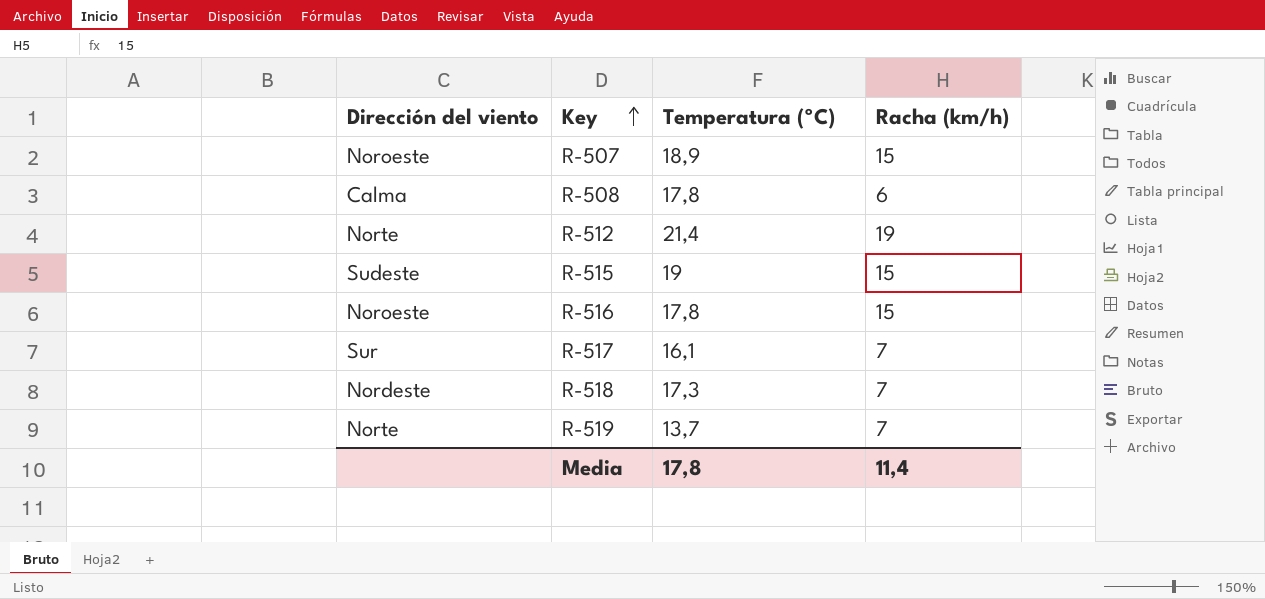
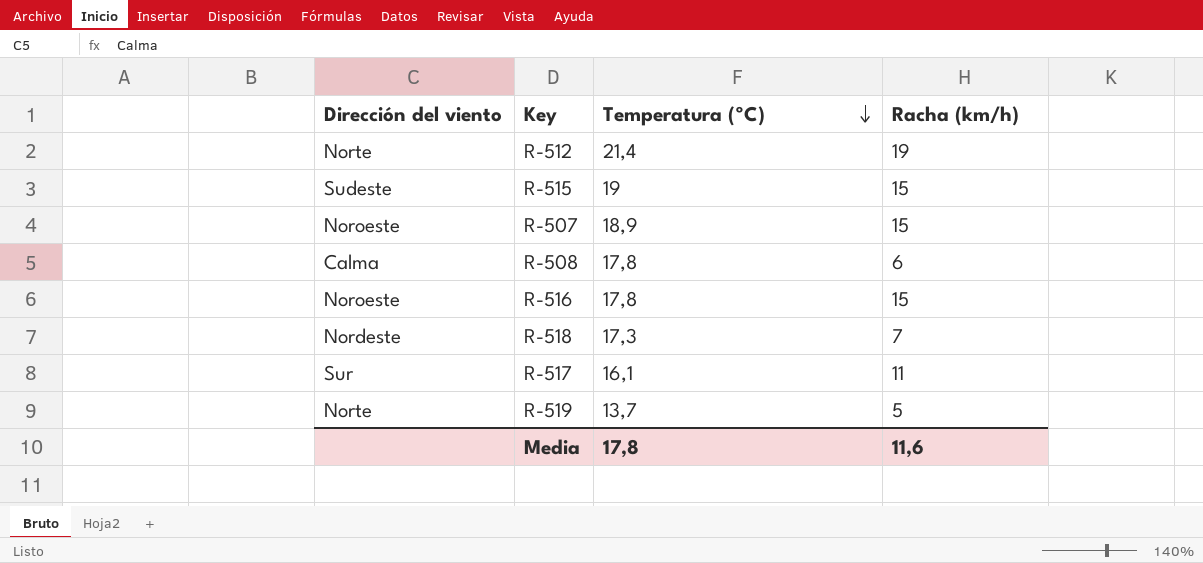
row order: Key ascending -> Temperatura (ºC) descending
R-517 | Racha (km/h): 7 -> 11
R-519 | Racha (km/h): 7 -> 5
Media | Racha (km/h): 11,4 -> 11,6

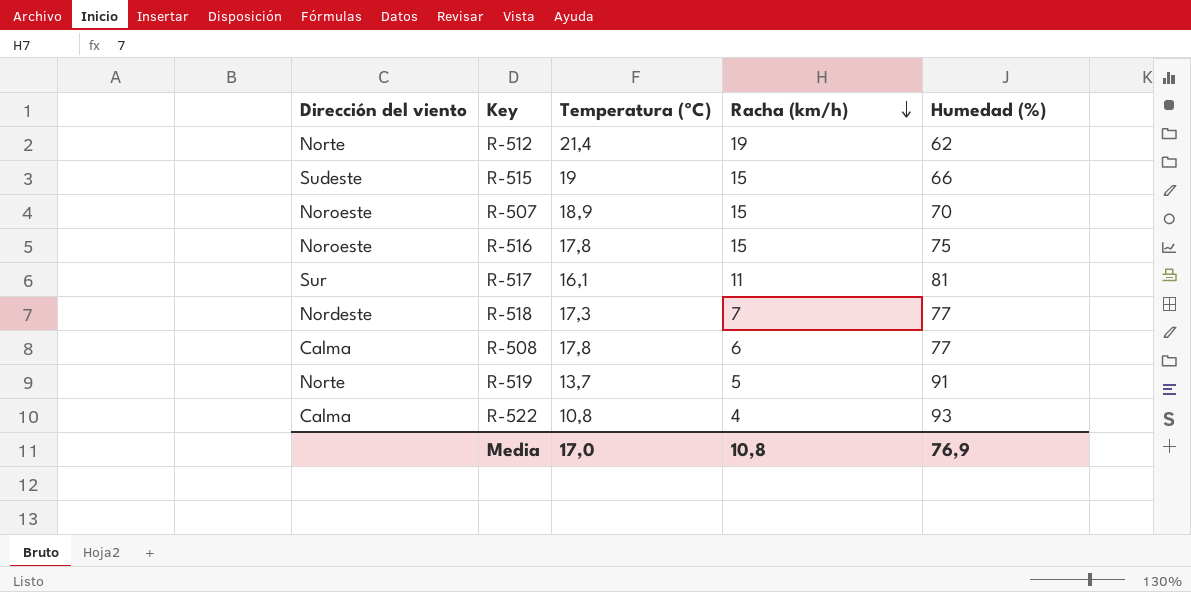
row order: Temperatura (ºC) descending -> Racha (km/h) descending
column Humedad (%) | position: none -> 5
row R-522: none -> Calma | 10,8 | 4 | 93
Media | Temperatura (ºC): 17,8 -> 17,0
Media | Racha (km/h): 11,6 -> 10,8

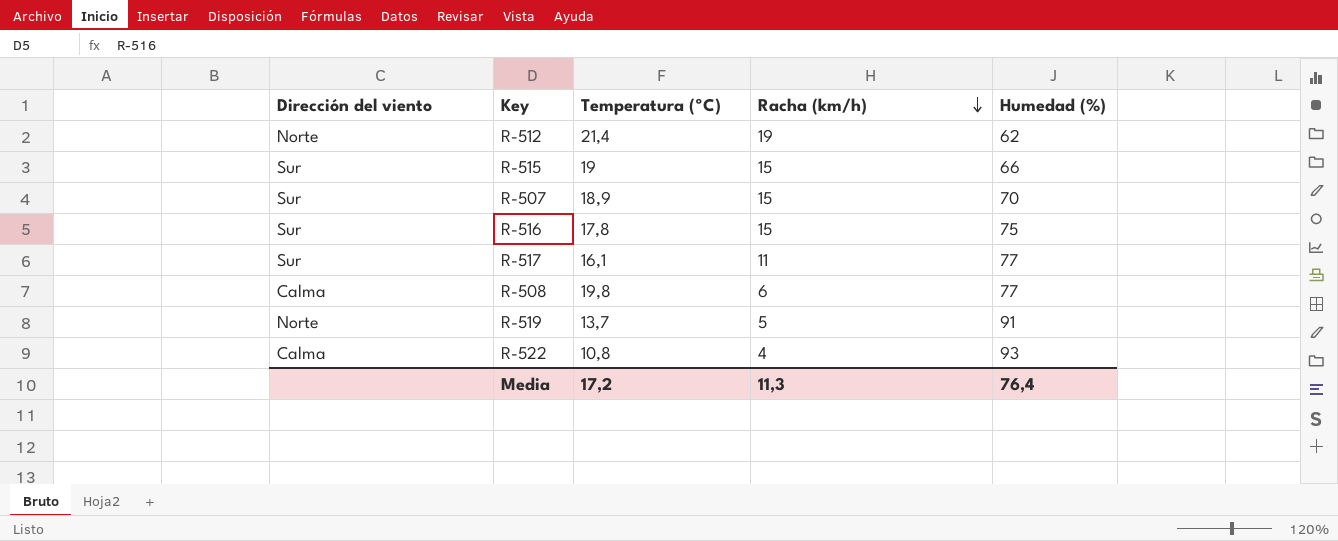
row R-518: Nordeste | 17,3 | 7 | 77 -> none
R-515 | Dirección del viento: Sudeste -> Sur
R-507 | Dirección del viento: Noroeste -> Sur
R-516 | Dirección del viento: Noroeste -> Sur
R-517 | Humedad (%): 81 -> 77
R-508 | Temperatura (ºC): 17,8 -> 19,8
Media | Temperatura (ºC): 17,0 -> 17,2
Media | Racha (km/h): 10,8 -> 11,3
Media | Humedad (%): 76,9 -> 76,4

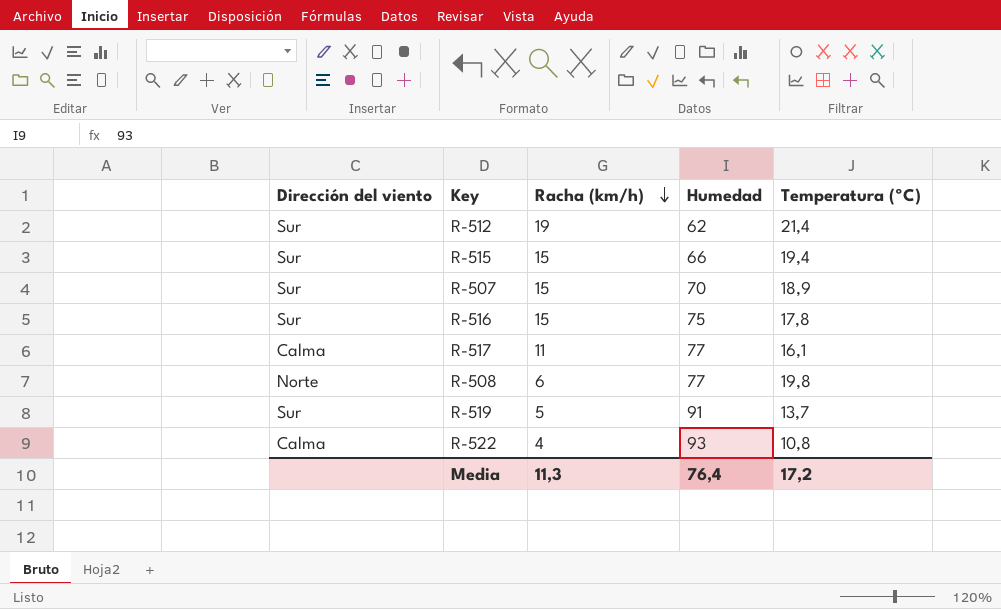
column name: Humedad (%) -> Humedad
column Temperatura (ºC) | position: 3 -> 5
R-512 | Dirección del viento: Norte -> Sur
R-515 | Temperatura (ºC): 19 -> 19,4
R-517 | Dirección del viento: Sur -> Calma
R-508 | Dirección del viento: Calma -> Norte
R-519 | Dirección del viento: Norte -> Sur

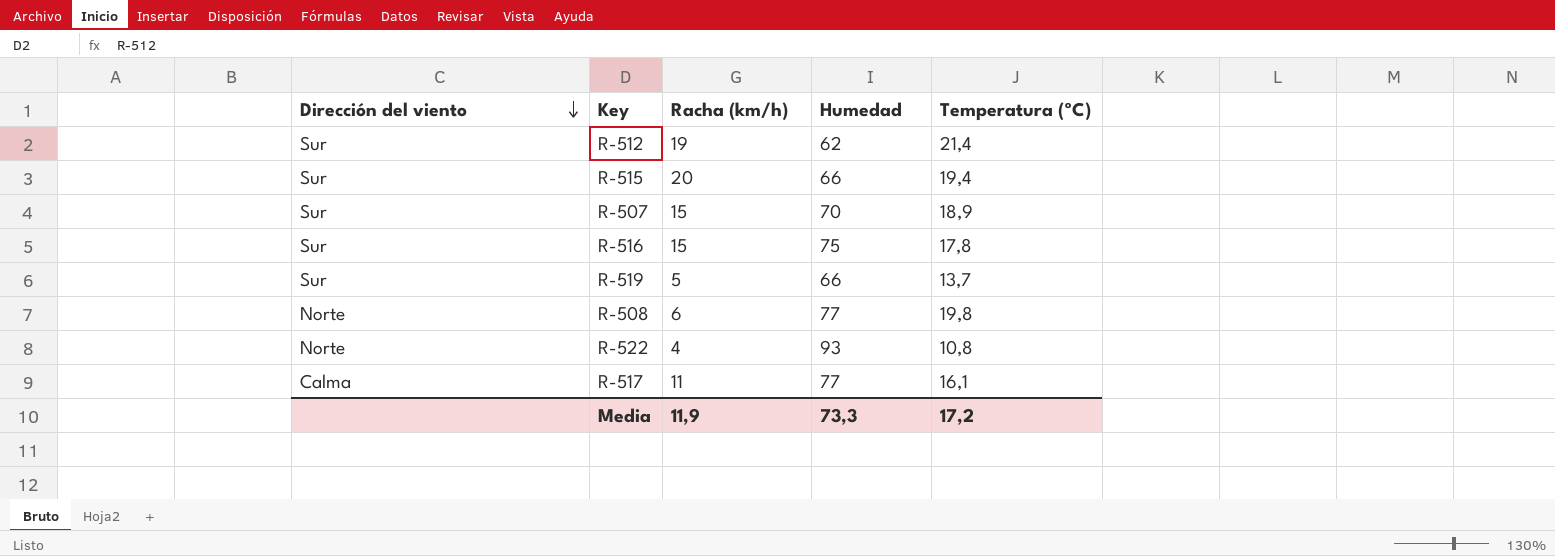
row order: Racha (km/h) descending -> Dirección del viento descending
R-515 | Racha (km/h): 15 -> 20
R-519 | Humedad: 91 -> 66
R-522 | Dirección del viento: Calma -> Norte
Media | Racha (km/h): 11,3 -> 11,9
Media | Humedad: 76,4 -> 73,3

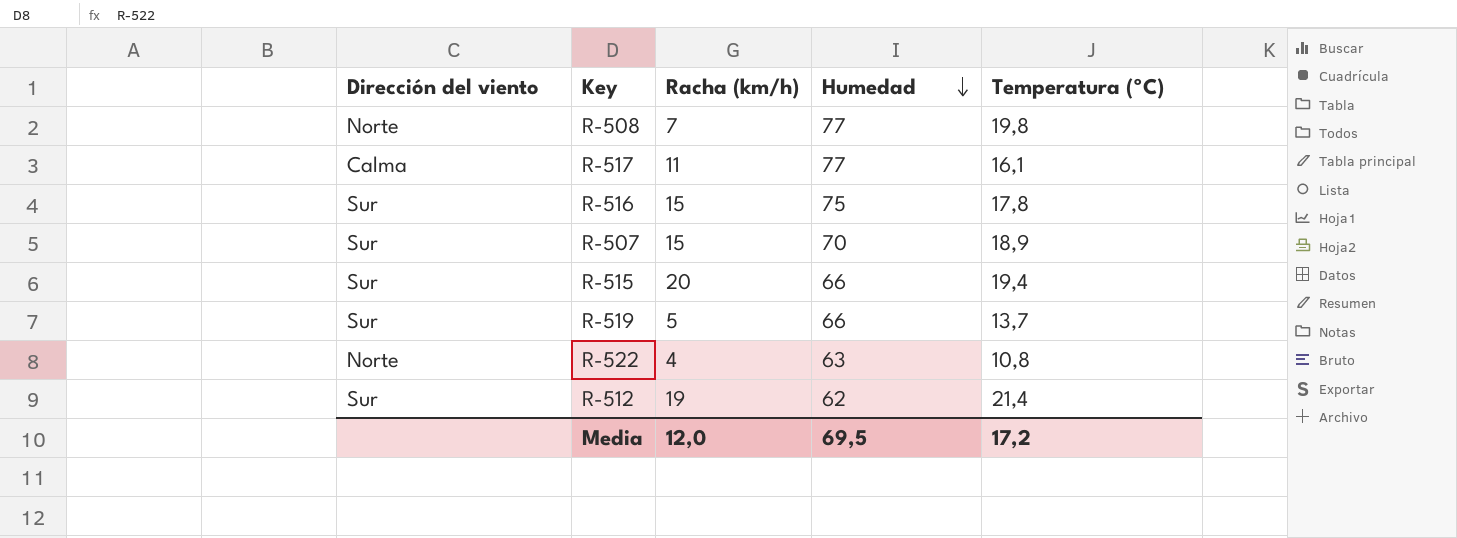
row order: Dirección del viento descending -> Humedad descending
R-508 | Racha (km/h): 6 -> 7
R-522 | Humedad: 93 -> 63
Media | Racha (km/h): 11,9 -> 12,0
Media | Humedad: 73,3 -> 69,5

